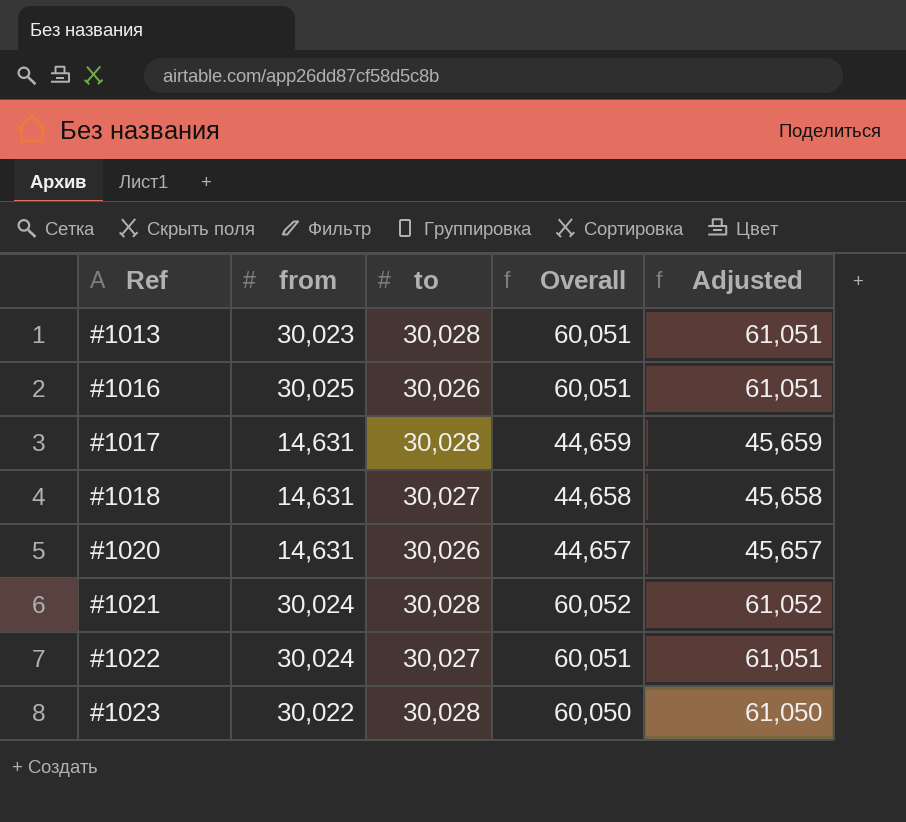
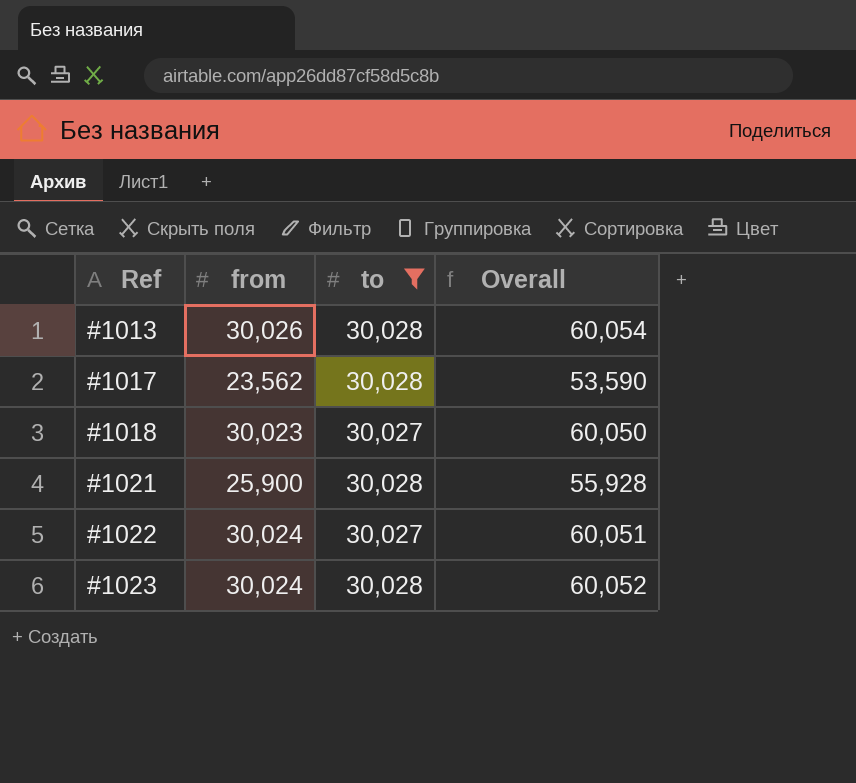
filter: none -> to != 30,026
column Adjusted | formula: [Overall] + 1000 -> none
#1013 | from: 30,023 -> 30,026
#1013 | Overall: 60,051 -> 60,054
#1017 | from: 14,631 -> 23,562
#1017 | Overall: 44,659 -> 53,590
#1018 | from: 14,631 -> 30,023
#1018 | Overall: 44,658 -> 60,050
#1021 | from: 30,024 -> 25,900
#1021 | Overall: 60,052 -> 55,928
#1023 | from: 30,022 -> 30,024
#1023 | Overall: 60,050 -> 60,052

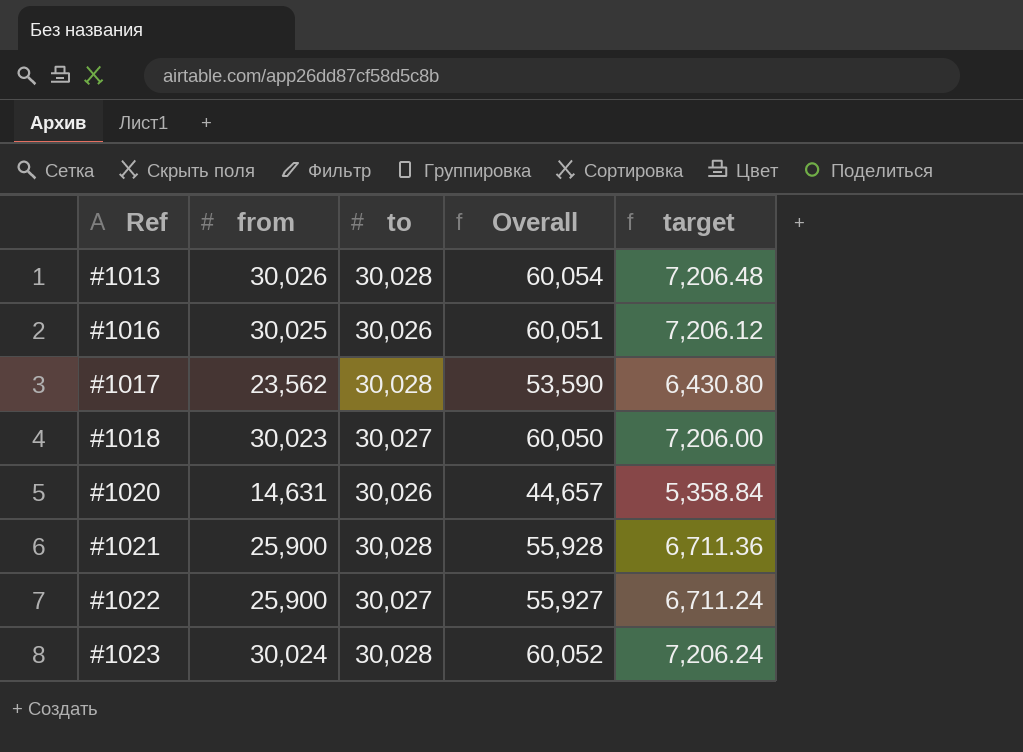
filter: to != 30,026 -> none
column target | formula: none -> [Overall] * 0.12
#1022 | from: 30,024 -> 25,900
#1022 | Overall: 60,051 -> 55,927

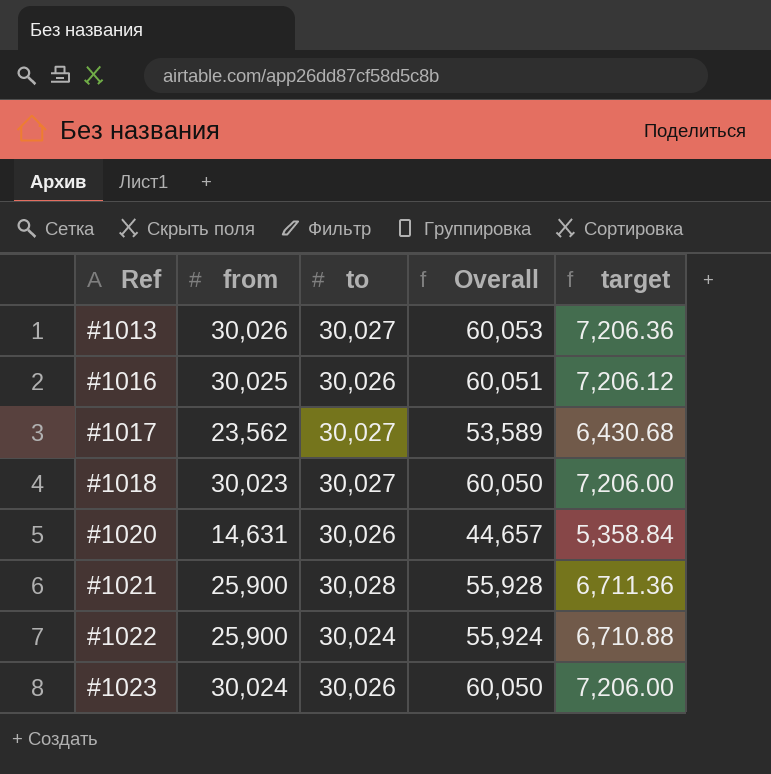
#1013 | to: 30,028 -> 30,027
#1013 | Overall: 60,054 -> 60,053
#1013 | target: 7,206.48 -> 7,206.36
#1017 | to: 30,028 -> 30,027
#1017 | Overall: 53,590 -> 53,589
#1017 | target: 6,430.80 -> 6,430.68
#1022 | to: 30,027 -> 30,024
#1022 | Overall: 55,927 -> 55,924
#1022 | target: 6,711.24 -> 6,710.88
#1023 | to: 30,028 -> 30,026
#1023 | Overall: 60,052 -> 60,050
#1023 | target: 7,206.24 -> 7,206.00

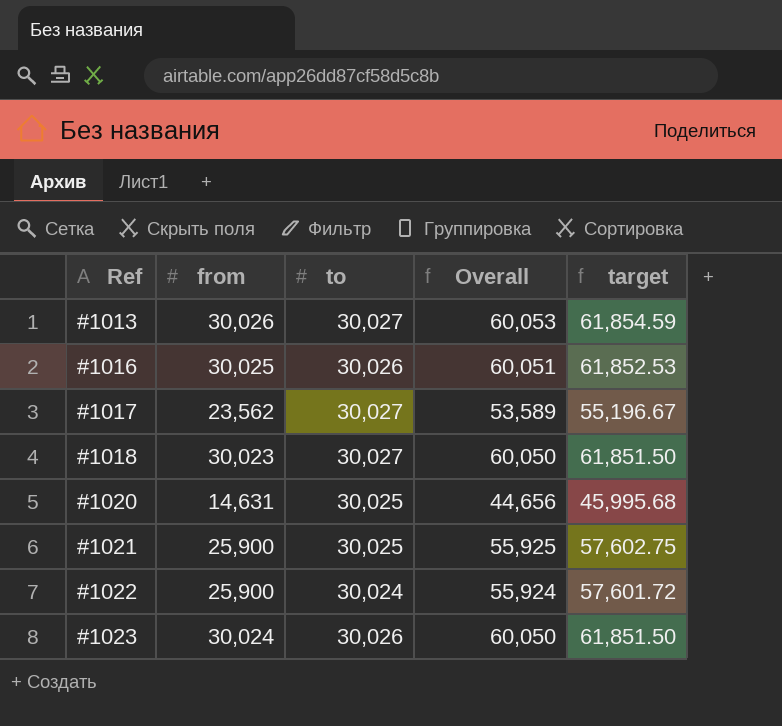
column target | formula: [Overall] * 0.12 -> [Overall] * 1.03
#1020 | to: 30,026 -> 30,025
#1020 | Overall: 44,657 -> 44,656
#1021 | to: 30,028 -> 30,025
#1021 | Overall: 55,928 -> 55,925

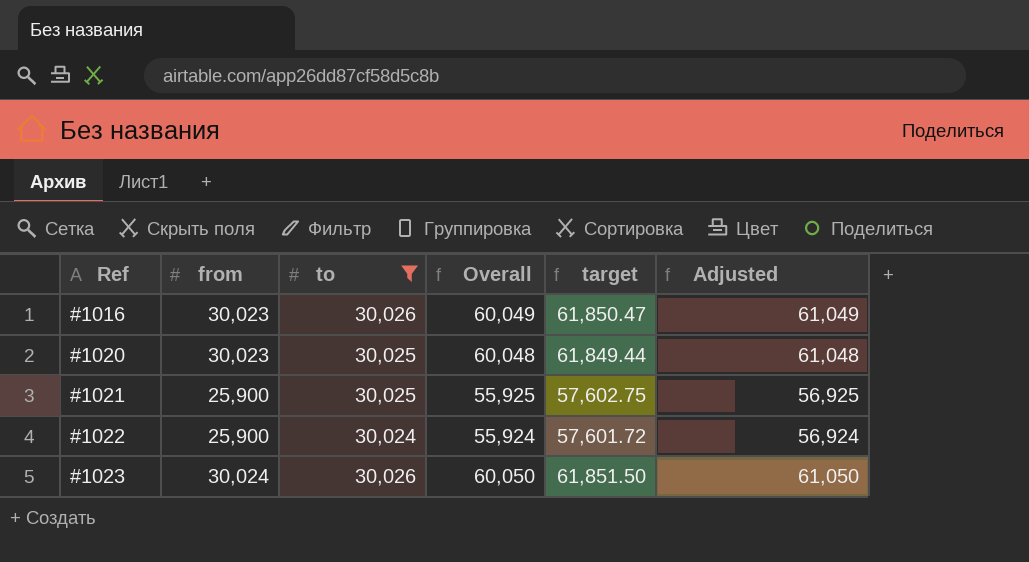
filter: none -> to != 30,027
column Adjusted | formula: none -> [Overall] + 1000
#1016 | from: 30,025 -> 30,023
#1016 | Overall: 60,051 -> 60,049
#1016 | target: 61,852.53 -> 61,850.47
#1020 | from: 14,631 -> 30,023
#1020 | Overall: 44,656 -> 60,048
#1020 | target: 45,995.68 -> 61,849.44

